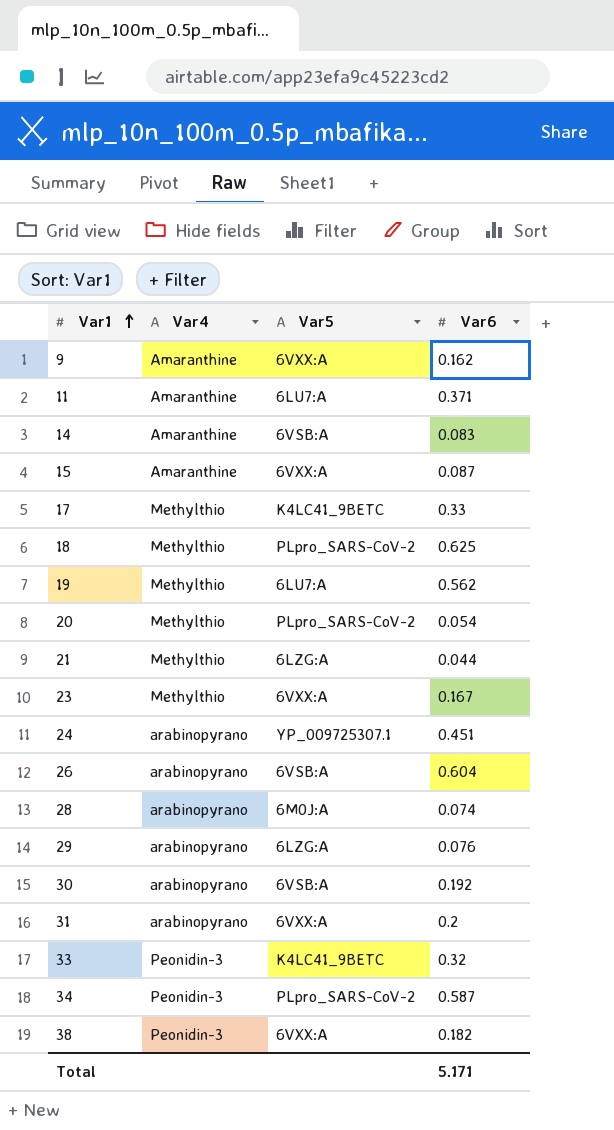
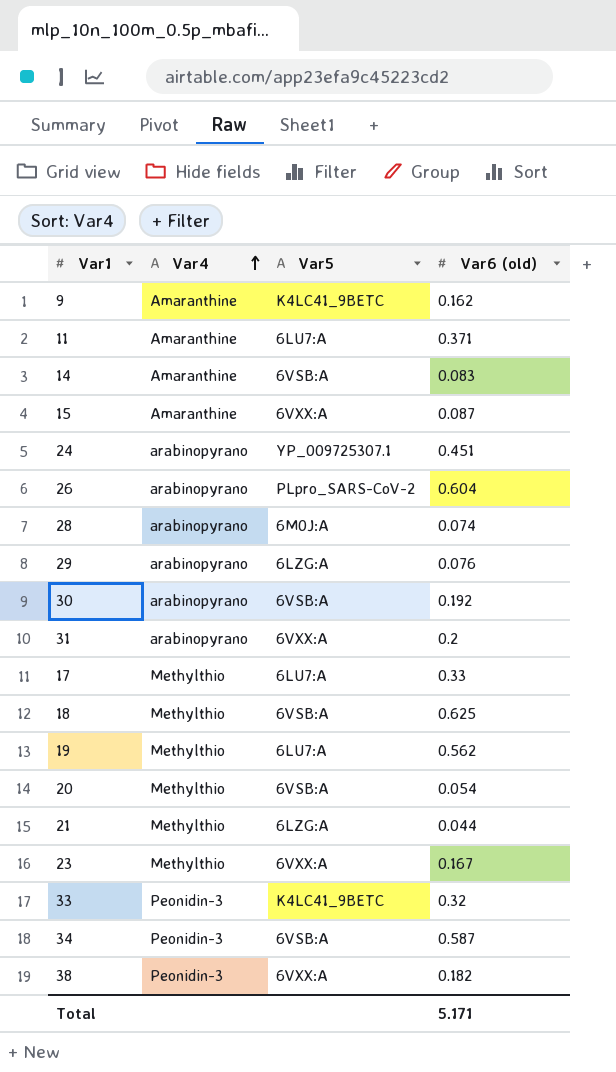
row order: Var1 ascending -> Var4 ascending
column name: Var6 -> Var6 (old)
9 | Var5: 6VXX:A -> K4LC41_9BETC
26 | Var5: 6VSB:A -> PLpro_SARS-CoV-2
17 | Var5: K4LC41_9BETC -> 6LU7:A
18 | Var5: PLpro_SARS-CoV-2 -> 6VSB:A
20 | Var5: PLpro_SARS-CoV-2 -> 6VSB:A
34 | Var5: PLpro_SARS-CoV-2 -> 6VSB:A

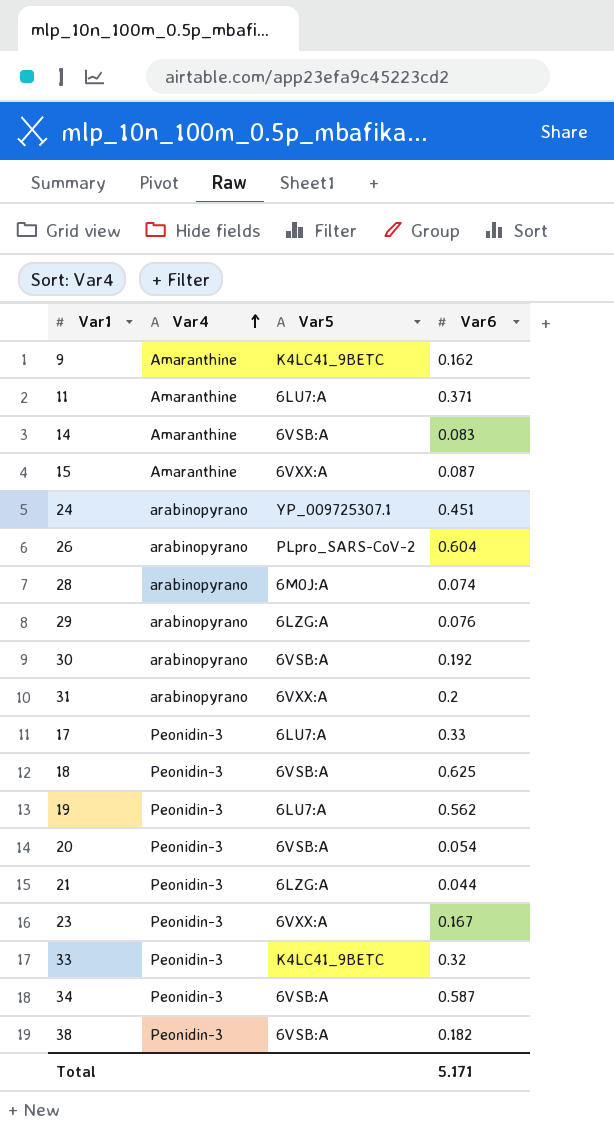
column name: Var6 (old) -> Var6
17 | Var4: Methylthio -> Peonidin-3
18 | Var4: Methylthio -> Peonidin-3
19 | Var4: Methylthio -> Peonidin-3
20 | Var4: Methylthio -> Peonidin-3
21 | Var4: Methylthio -> Peonidin-3
23 | Var4: Methylthio -> Peonidin-3
38 | Var5: 6VXX:A -> 6VSB:A

